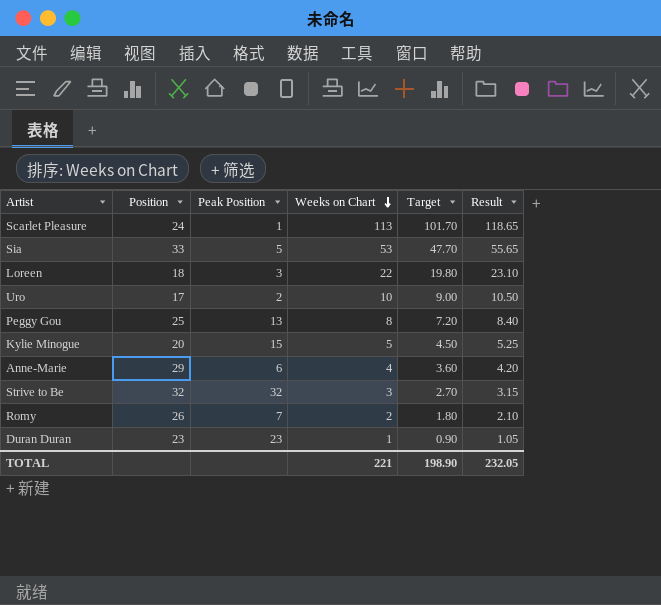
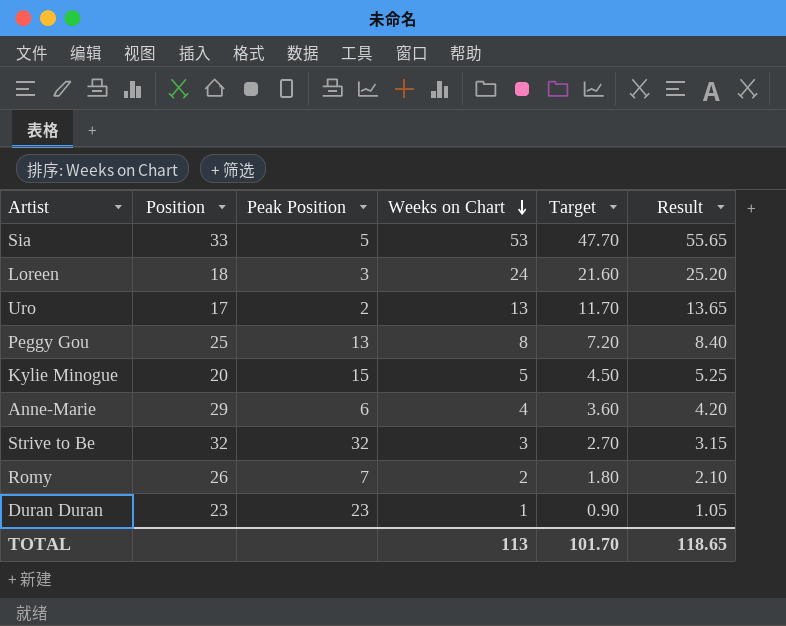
row Scarlet Pleasure: 24 | 1 | 113 | 101.70 | 118.65 -> none
Loreen | Weeks on Chart: 22 -> 24
Loreen | Target: 19.80 -> 21.60
Loreen | Result: 23.10 -> 25.20
Uro | Weeks on Chart: 10 -> 13
Uro | Target: 9.00 -> 11.70
Uro | Result: 10.50 -> 13.65
TOTAL | Weeks on Chart: 221 -> 113
TOTAL | Target: 198.90 -> 101.70
TOTAL | Result: 232.05 -> 118.65

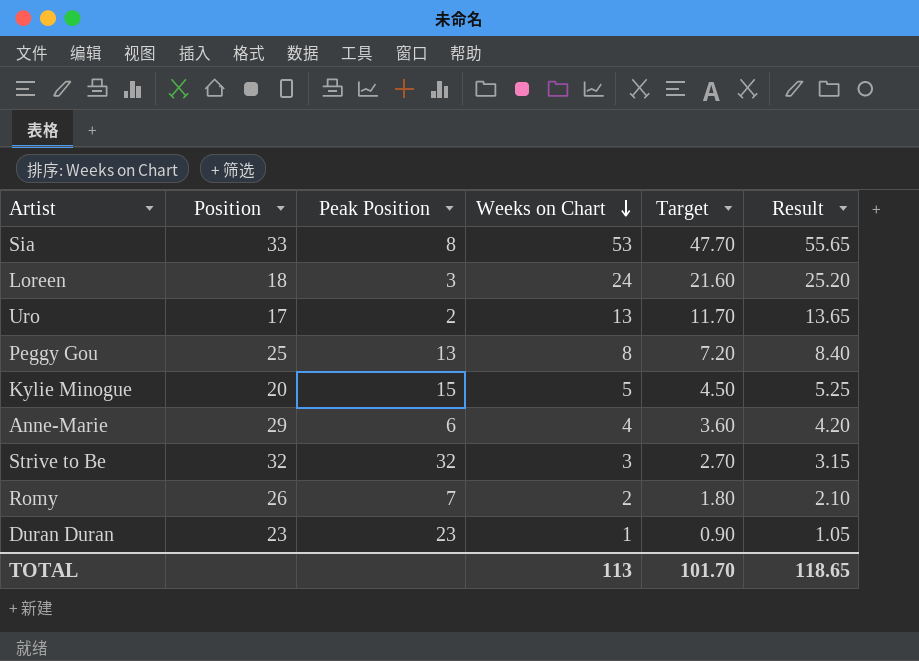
Sia | Peak Position: 5 -> 8

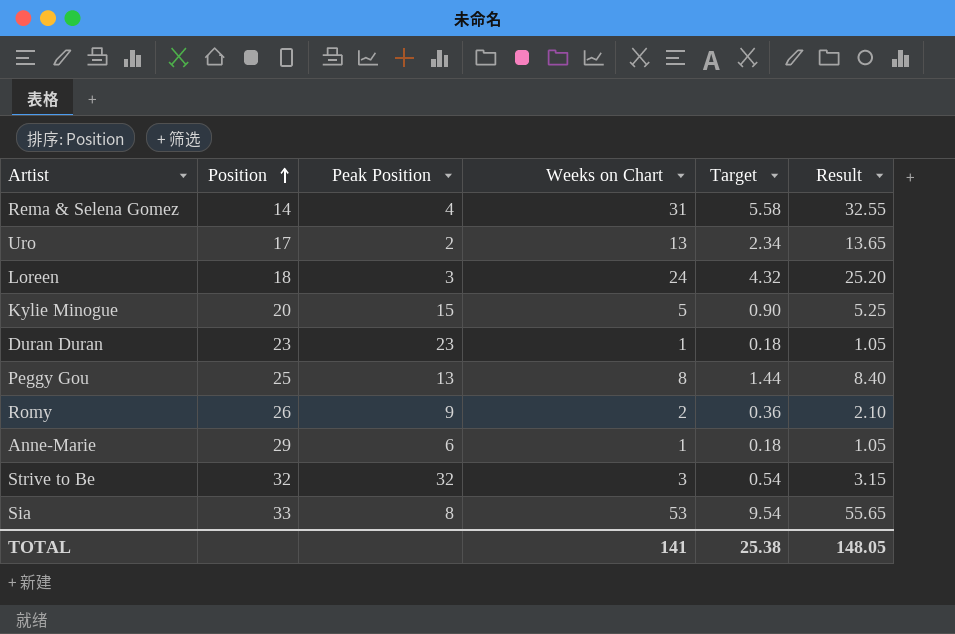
row order: Weeks on Chart descending -> Position ascending
column Target | formula: [Weeks on Chart] * 0.9 -> [Weeks on Chart] * 0.18
row Rema & Selena Gomez: none -> 14 | 4 | 31 | 5.58 | 32.55
Romy | Peak Position: 7 -> 9
Anne-Marie | Weeks on Chart: 4 -> 1
Anne-Marie | Result: 4.20 -> 1.05
TOTAL | Weeks on Chart: 113 -> 141
TOTAL | Target: 101.70 -> 25.38
TOTAL | Result: 118.65 -> 148.05

